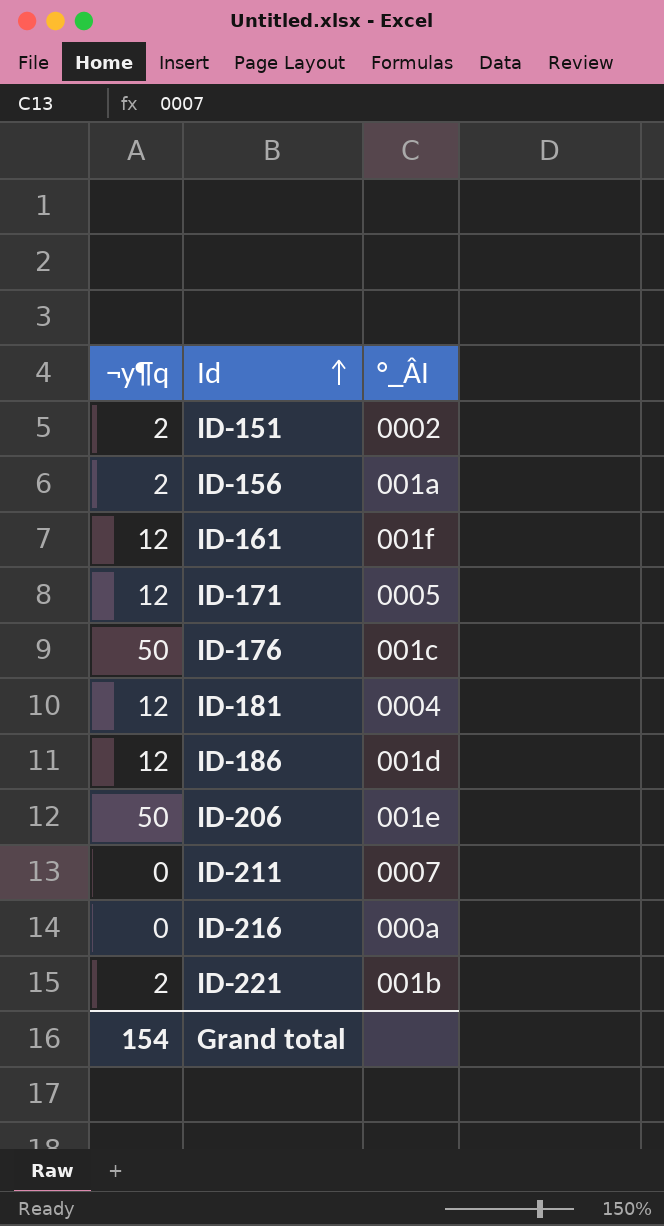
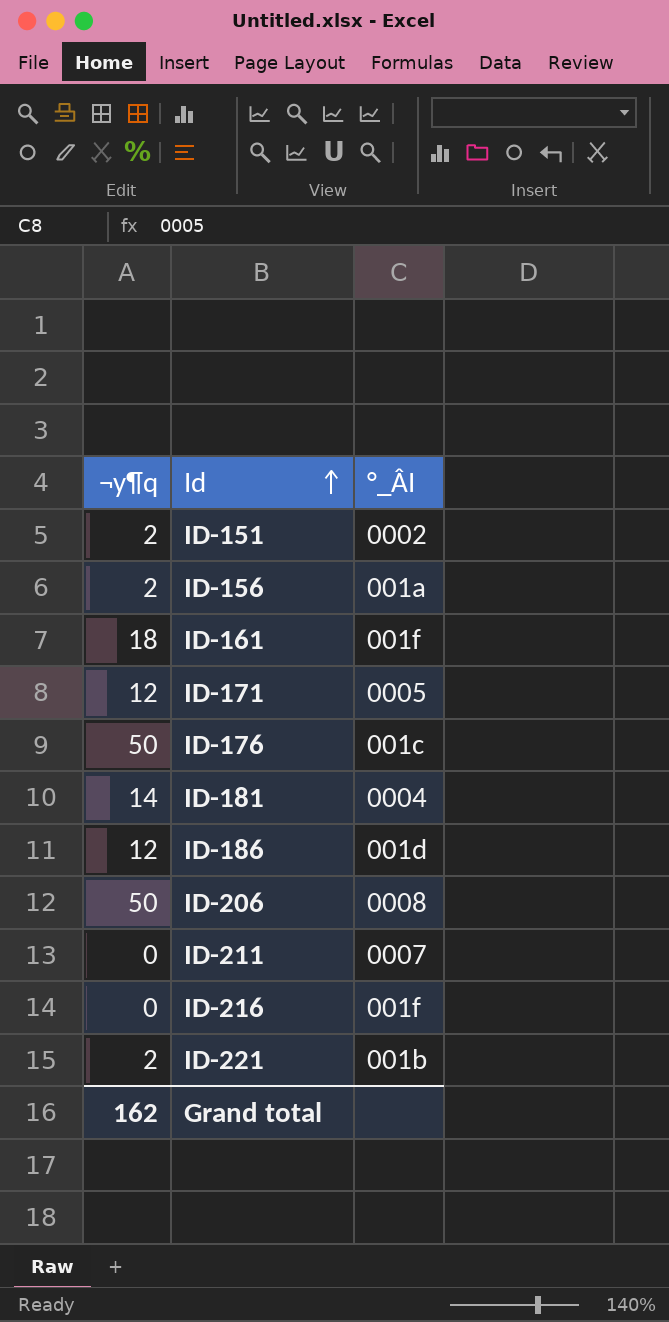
ID-161 | ¬y¶q: 12 -> 18
ID-181 | ¬y¶q: 12 -> 14
ID-206 | °_ÂI: 001e -> 0008
ID-216 | °_ÂI: 000a -> 001f
Grand total | ¬y¶q: 154 -> 162

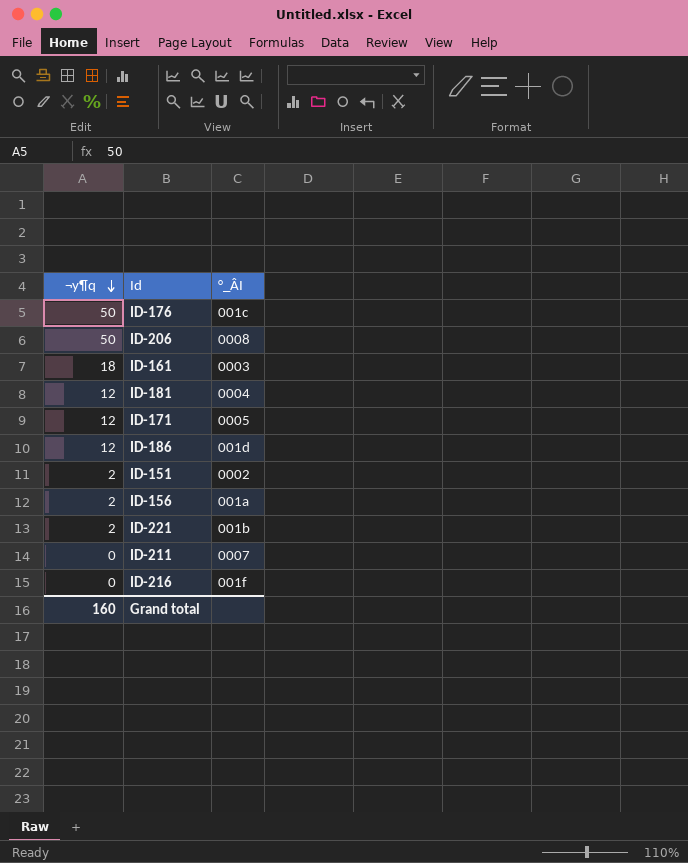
row order: Id ascending -> ¬y¶q descending
ID-161 | °_ÂI: 001f -> 0003
ID-181 | ¬y¶q: 14 -> 12
Grand total | ¬y¶q: 162 -> 160

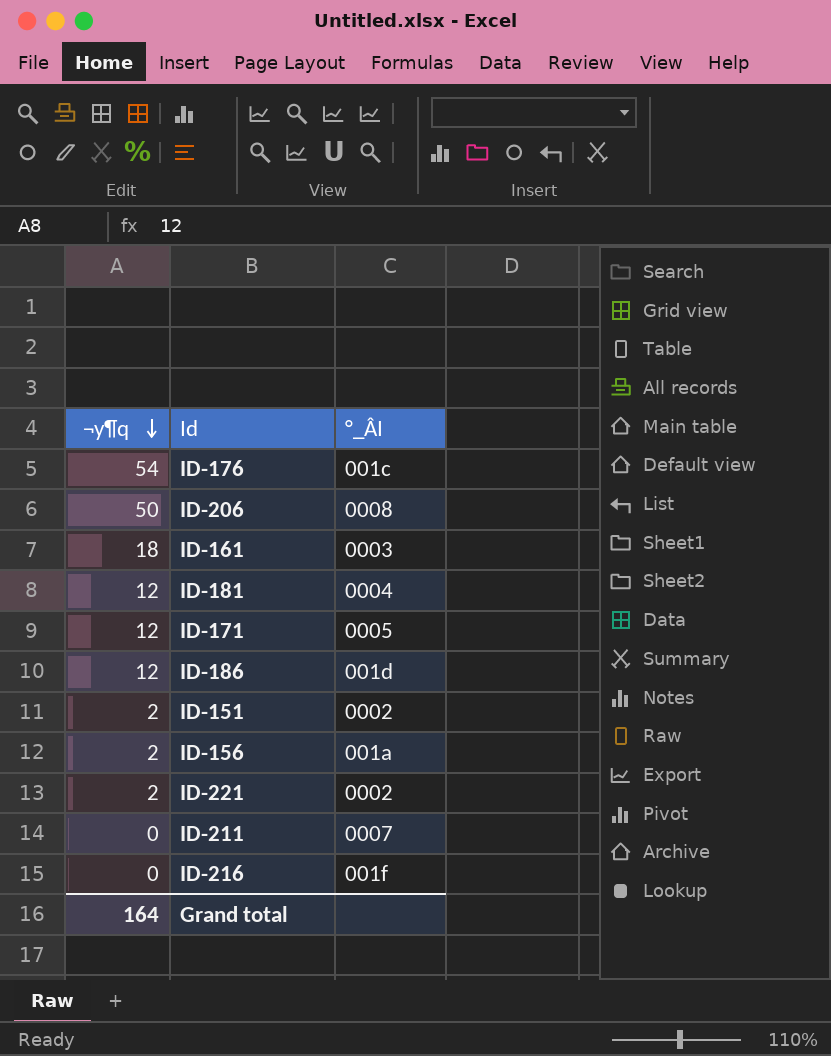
ID-176 | ¬y¶q: 50 -> 54
ID-221 | °_ÂI: 001b -> 0002
Grand total | ¬y¶q: 160 -> 164

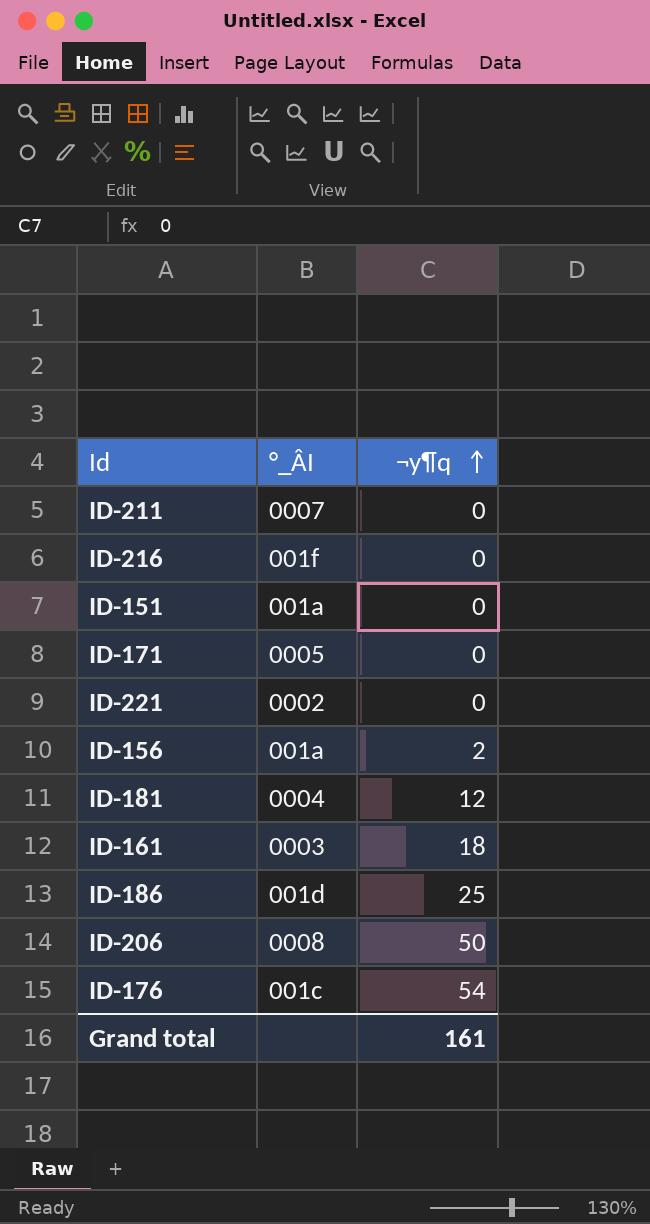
row order: ¬y¶q descending -> ¬y¶q ascending
column ¬y¶q | position: 1 -> 3
ID-151 | °_ÂI: 0002 -> 001a
ID-151 | ¬y¶q: 2 -> 0
ID-171 | ¬y¶q: 12 -> 0
ID-221 | ¬y¶q: 2 -> 0
ID-186 | ¬y¶q: 12 -> 25
Grand total | ¬y¶q: 164 -> 161

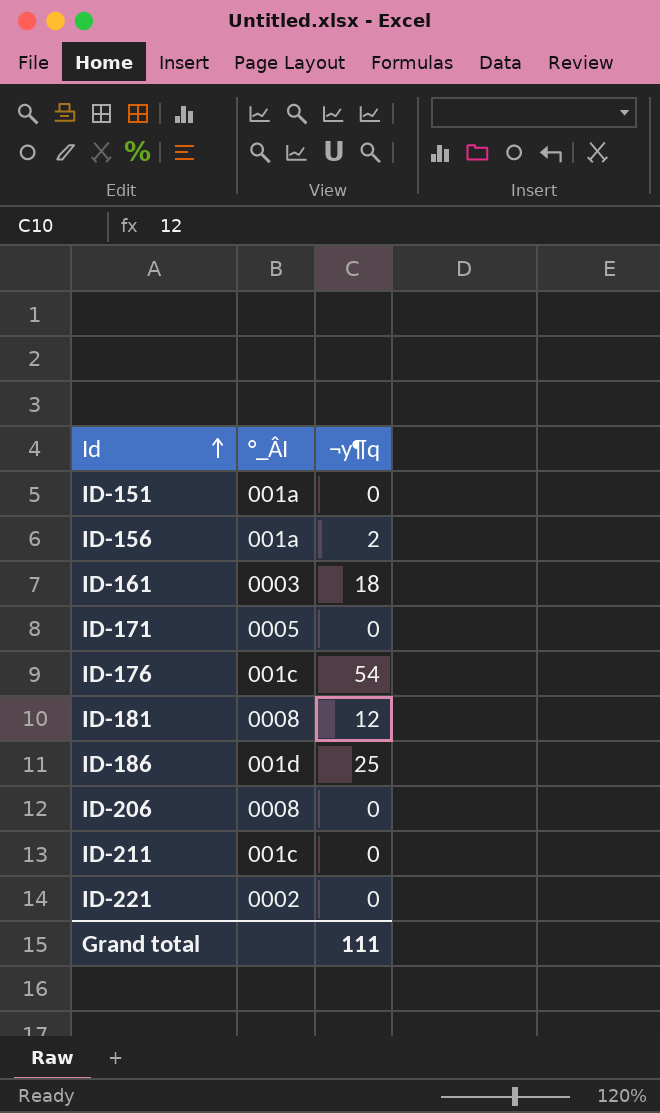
row order: ¬y¶q ascending -> Id ascending
row ID-216: 001f | 0 -> none
ID-181 | °_ÂI: 0004 -> 0008
ID-206 | ¬y¶q: 50 -> 0
ID-211 | °_ÂI: 0007 -> 001c
Grand total | ¬y¶q: 161 -> 111

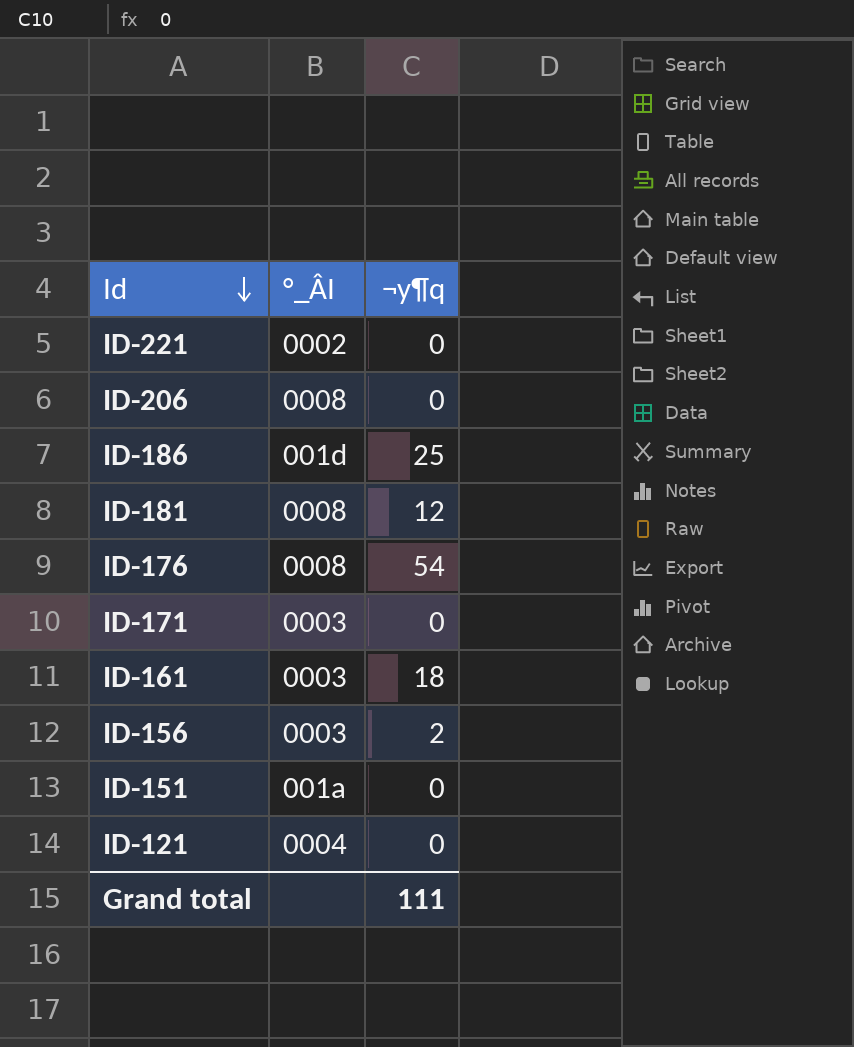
row order: Id ascending -> Id descending
row ID-211: 001c | 0 -> none
ID-176 | °_ÂI: 001c -> 0008
ID-171 | °_ÂI: 0005 -> 0003
ID-156 | °_ÂI: 001a -> 0003
row ID-121: none -> 0004 | 0

